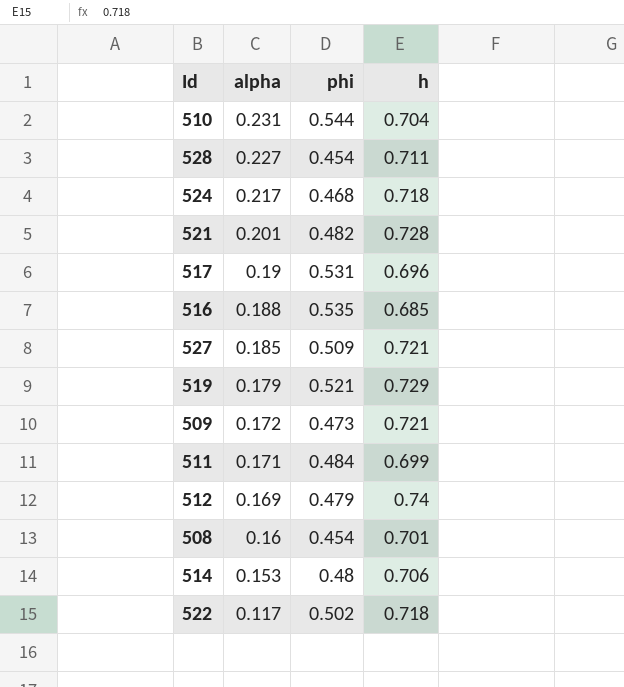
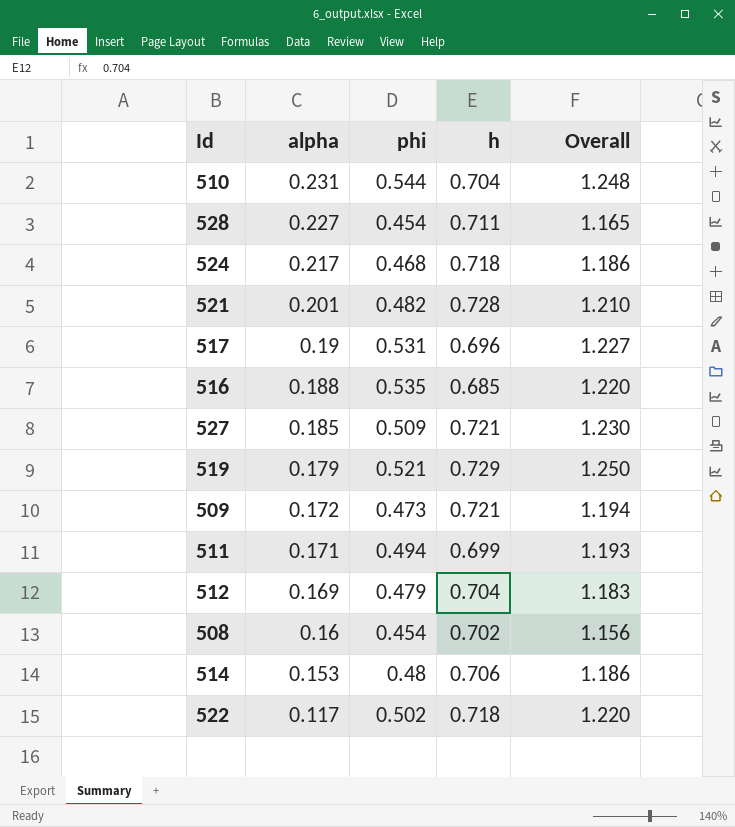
column Overall | formula: none -> [phi] + [h]
511 | phi: 0.484 -> 0.494
512 | h: 0.74 -> 0.704
508 | h: 0.701 -> 0.702

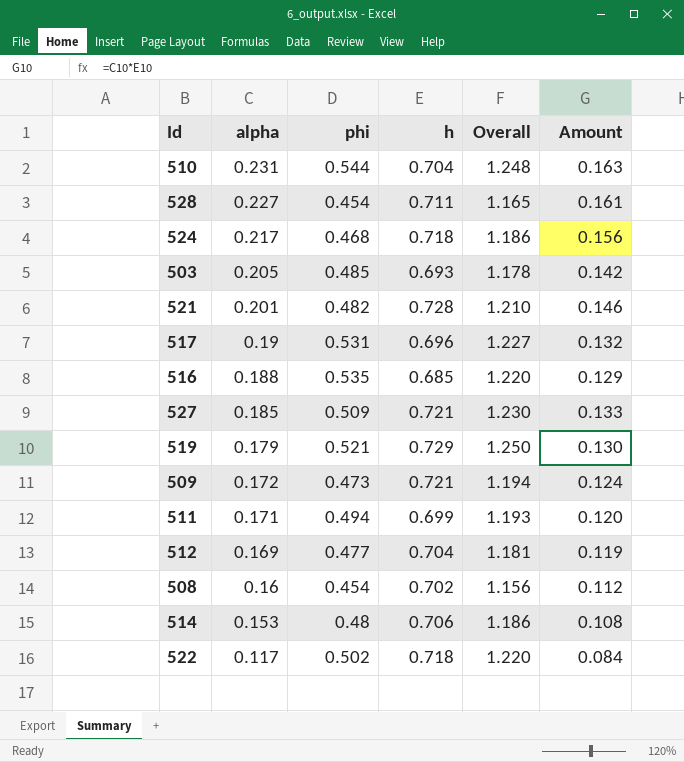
column Amount | formula: none -> [alpha] * [h]
row 503: none -> 0.205 | 0.485 | 0.693 | 1.178 | 0.142
512 | phi: 0.479 -> 0.477
512 | Overall: 1.183 -> 1.181

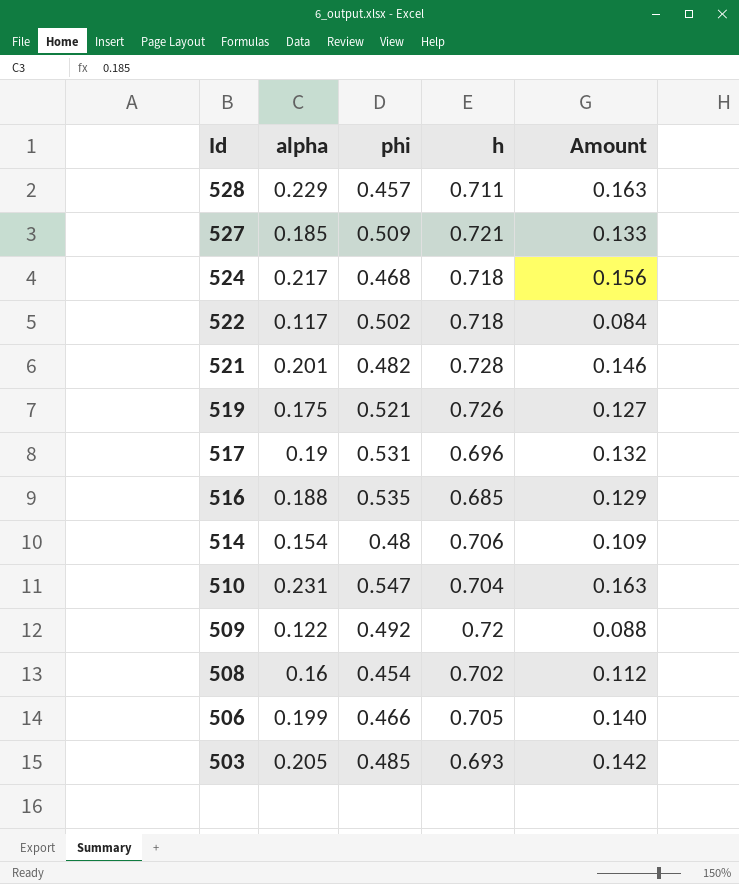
row order: alpha descending -> Id descending
column Overall | formula: [phi] + [h] -> none
row 511: 0.171 | 0.494 | 0.699 | 1.193 | 0.120 -> none
row 512: 0.169 | 0.477 | 0.704 | 1.181 | 0.119 -> none
528 | alpha: 0.227 -> 0.229
528 | phi: 0.454 -> 0.457
528 | Amount: 0.161 -> 0.163
519 | alpha: 0.179 -> 0.175
519 | h: 0.729 -> 0.726
519 | Amount: 0.130 -> 0.127
514 | alpha: 0.153 -> 0.154
514 | Amount: 0.108 -> 0.109
510 | phi: 0.544 -> 0.547
509 | alpha: 0.172 -> 0.122
509 | phi: 0.473 -> 0.492
509 | h: 0.721 -> 0.72
509 | Amount: 0.124 -> 0.088
row 506: none -> 0.199 | 0.466 | 0.705 | 0.140

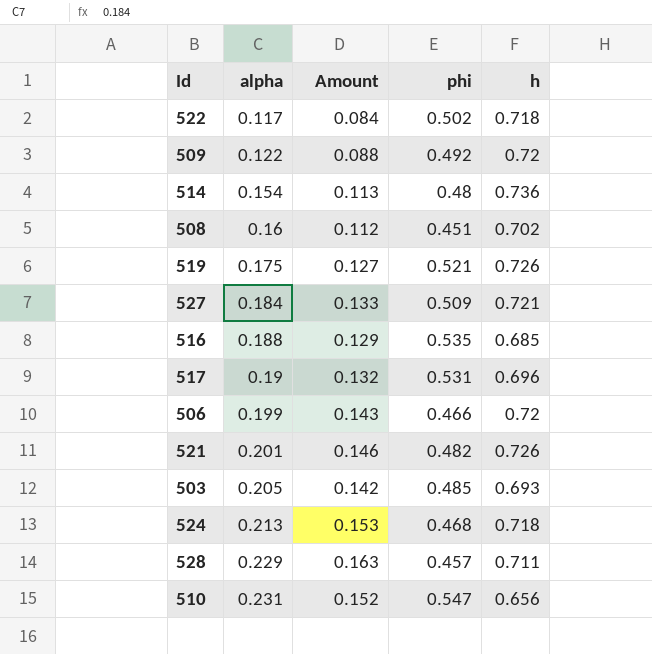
row order: Id descending -> alpha ascending
column Amount | position: 5 -> 3
514 | Amount: 0.109 -> 0.113
514 | h: 0.706 -> 0.736
508 | phi: 0.454 -> 0.451
527 | alpha: 0.185 -> 0.184
506 | Amount: 0.140 -> 0.143
506 | h: 0.705 -> 0.72
521 | h: 0.728 -> 0.726
524 | alpha: 0.217 -> 0.213
524 | Amount: 0.156 -> 0.153
510 | Amount: 0.163 -> 0.152
510 | h: 0.704 -> 0.656

